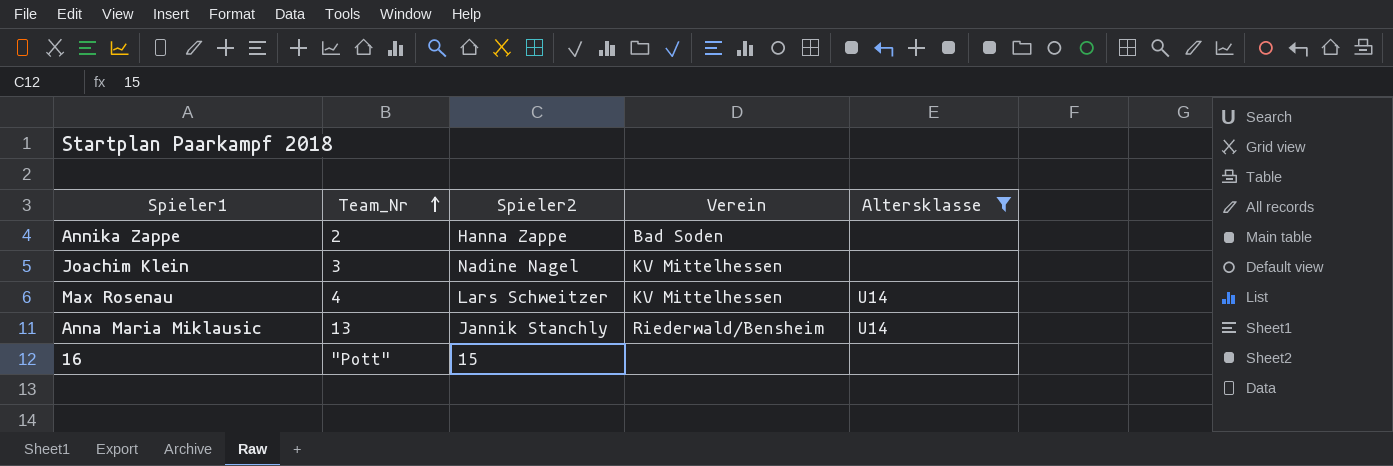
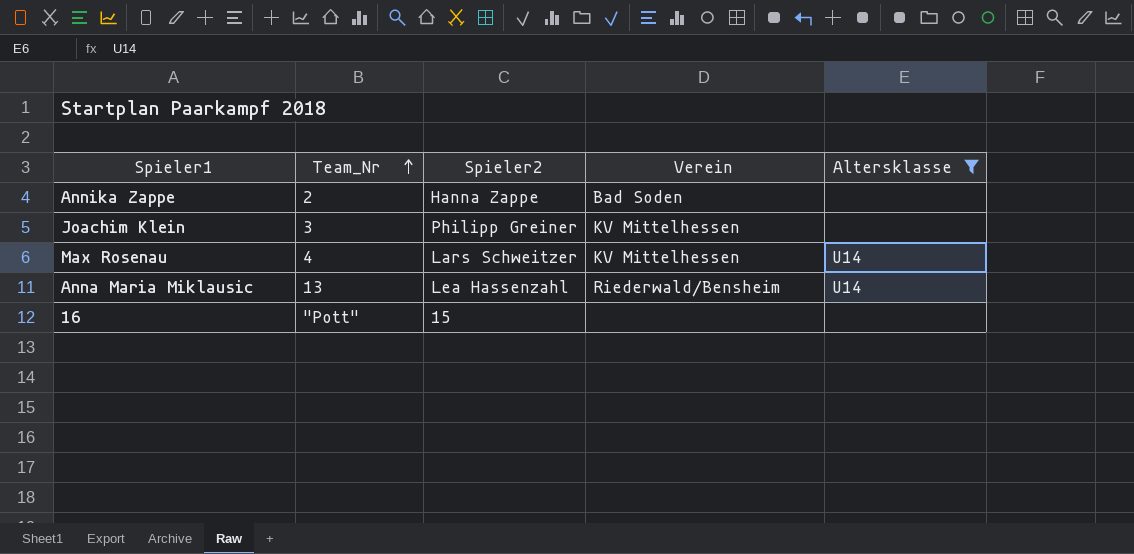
Joachim Klein | Spieler2: Nadine Nagel -> Philipp Greiner
Anna Maria Miklausic | Spieler2: Jannik Stanchly -> Lea Hassenzahl

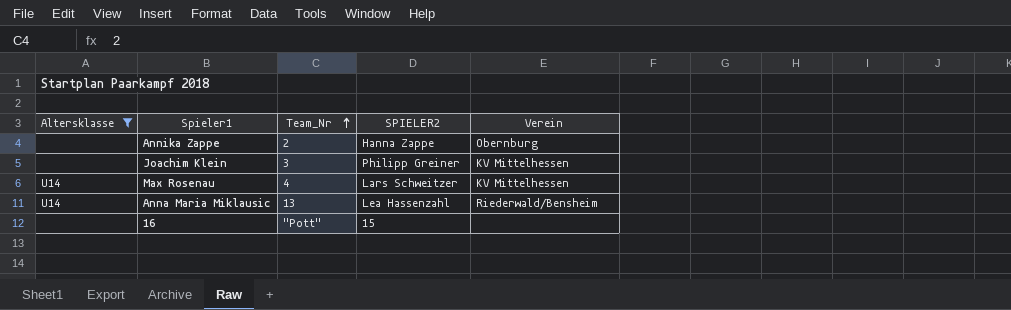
column Altersklasse | position: 5 -> 1
column name: Spieler2 -> SPIELER2
Annika Zappe | Verein: Bad Soden -> Obernburg

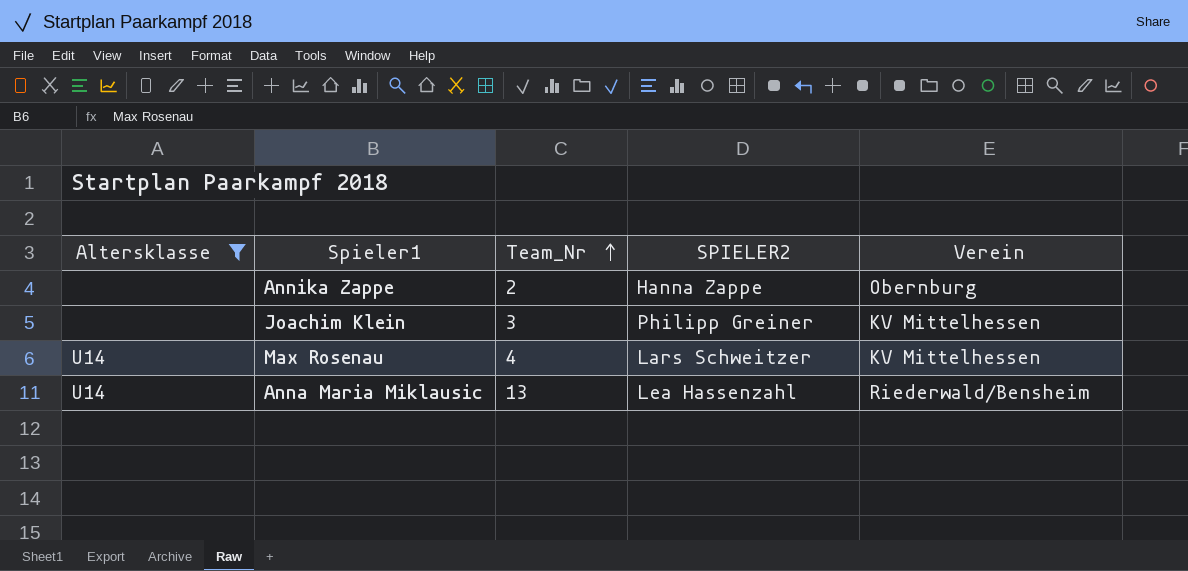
row 16: none | "Pott" | 15 | none -> none

